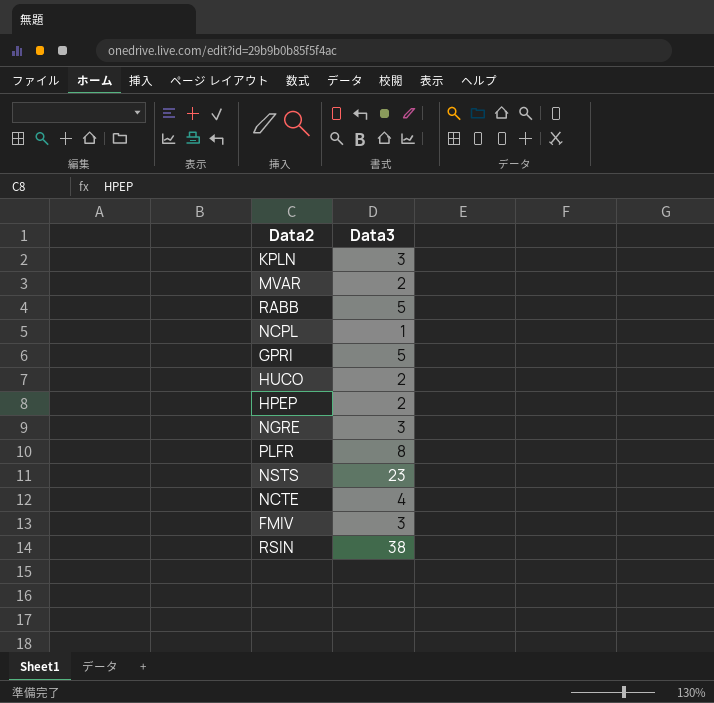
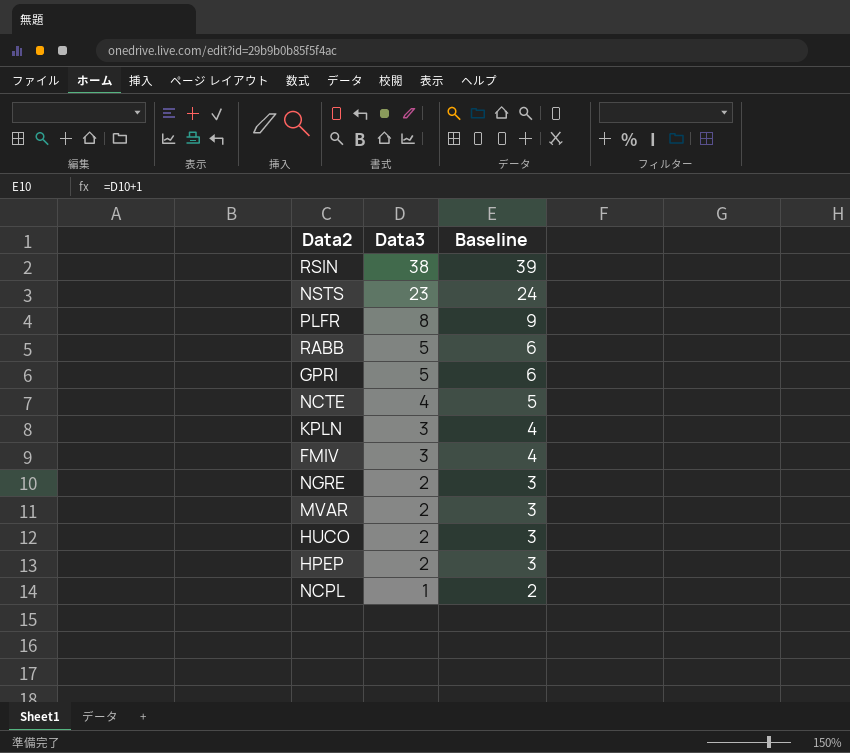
row order: none -> Data3 descending
column Baseline | formula: none -> [Data3] + 1
NGRE | Data3: 3 -> 2

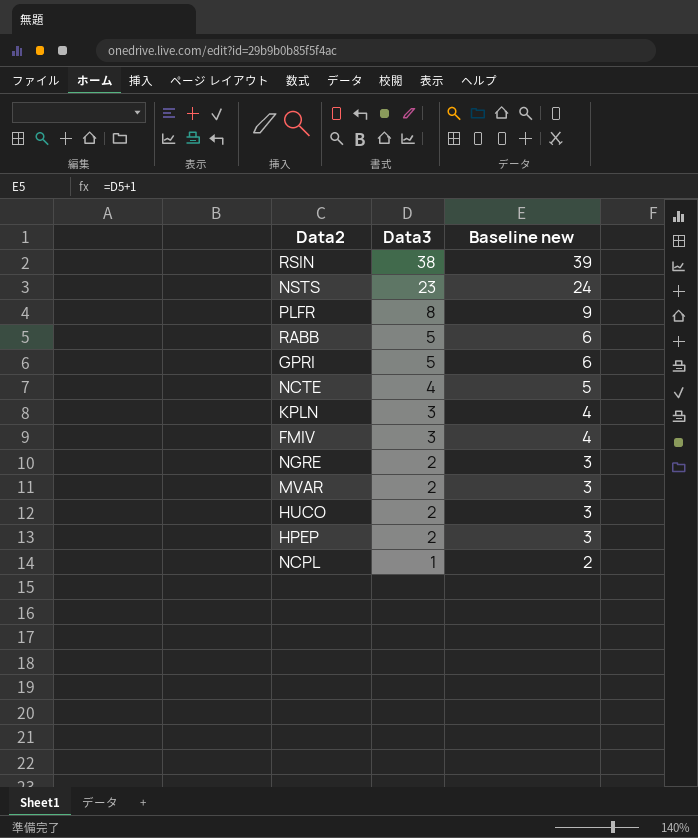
column name: Baseline -> Baseline new

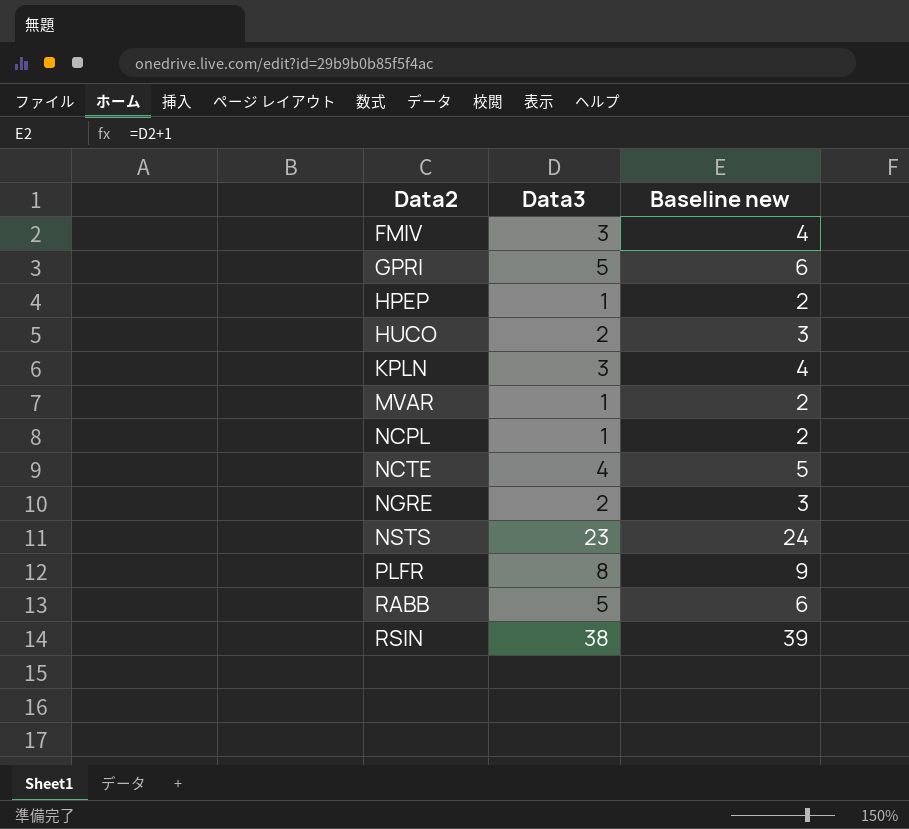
row order: Data3 descending -> Data2 ascending
HPEP | Data3: 2 -> 1
HPEP | Baseline new: 3 -> 2
MVAR | Data3: 2 -> 1
MVAR | Baseline new: 3 -> 2

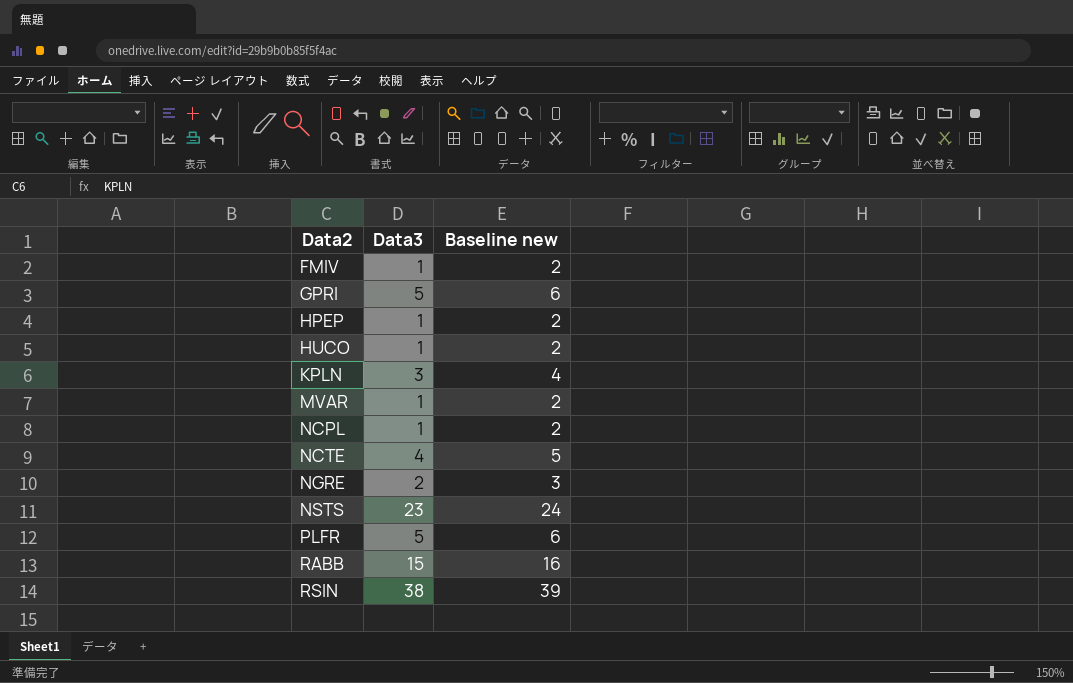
FMIV | Data3: 3 -> 1
FMIV | Baseline new: 4 -> 2
HUCO | Data3: 2 -> 1
HUCO | Baseline new: 3 -> 2
PLFR | Data3: 8 -> 5
PLFR | Baseline new: 9 -> 6
RABB | Data3: 5 -> 15
RABB | Baseline new: 6 -> 16

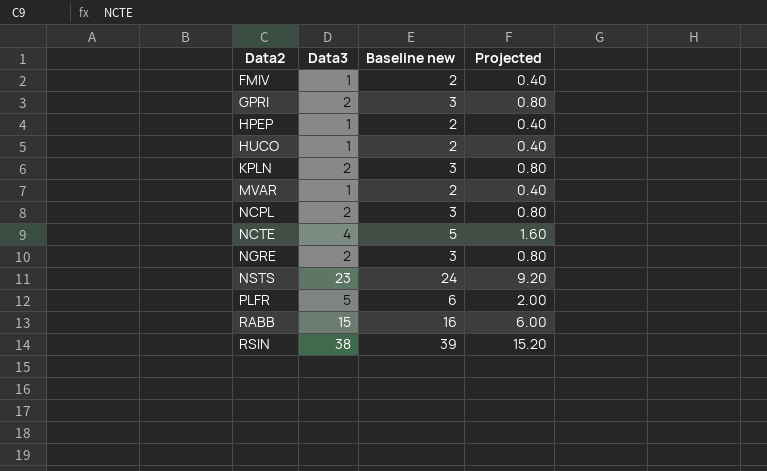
column Projected | formula: none -> [Data3] * 0.4
GPRI | Data3: 5 -> 2
GPRI | Baseline new: 6 -> 3
KPLN | Data3: 3 -> 2
KPLN | Baseline new: 4 -> 3
NCPL | Data3: 1 -> 2
NCPL | Baseline new: 2 -> 3

